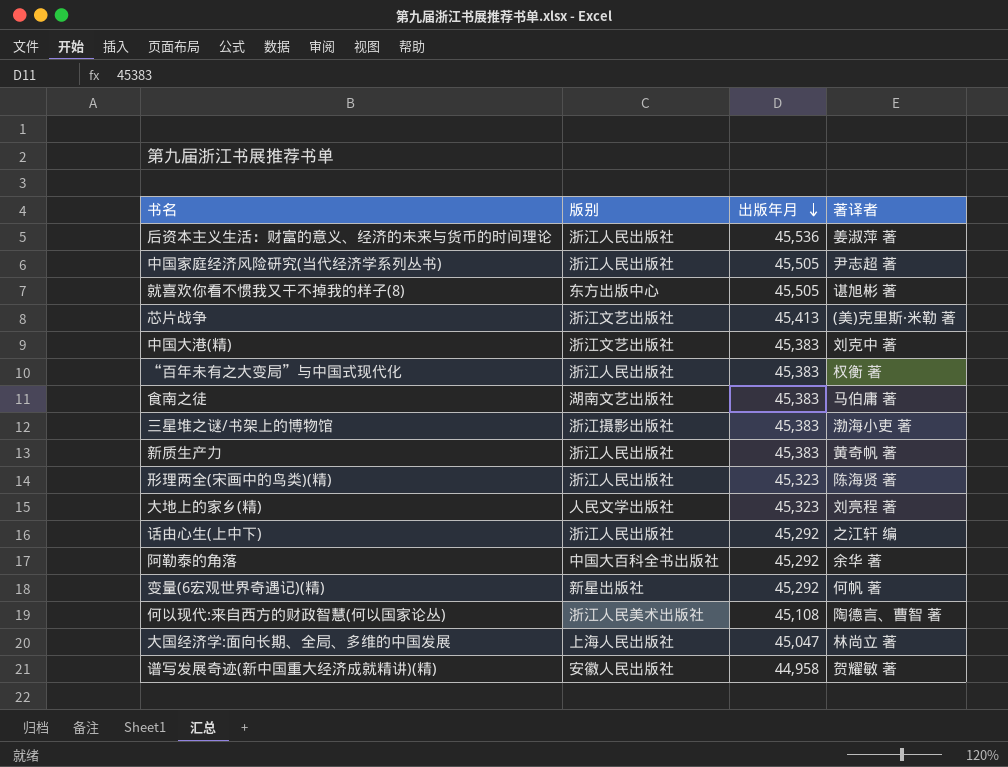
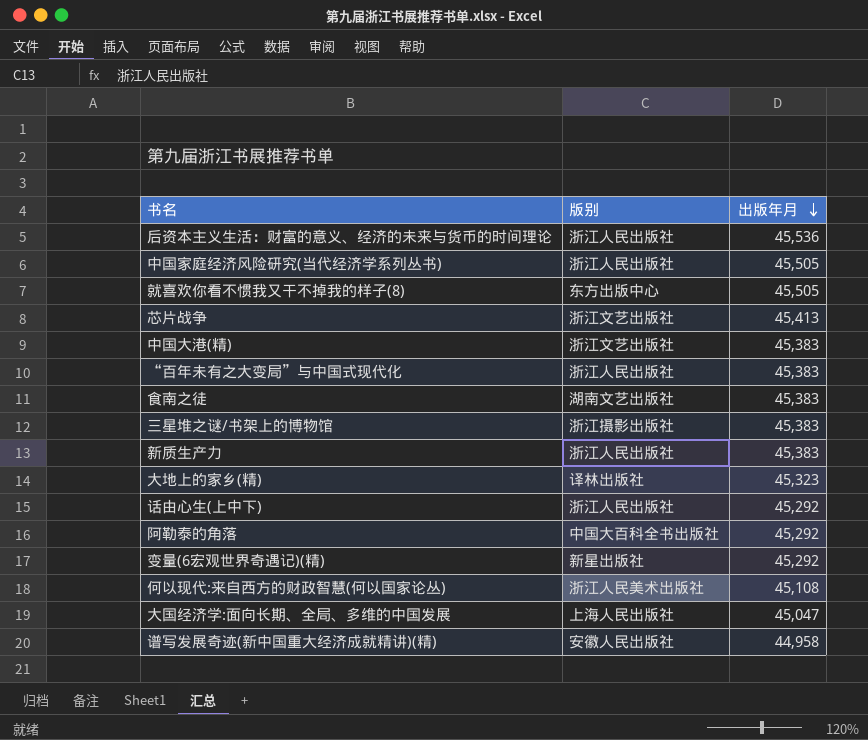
column 著译者 | position: 4 -> none
row 形理两全(宋画中的鸟类)(精): 浙江人民出版社 | 45,323 | 陈海贤 著 -> none
大地上的家乡(精) | 版别: 人民文学出版社 -> 译林出版社

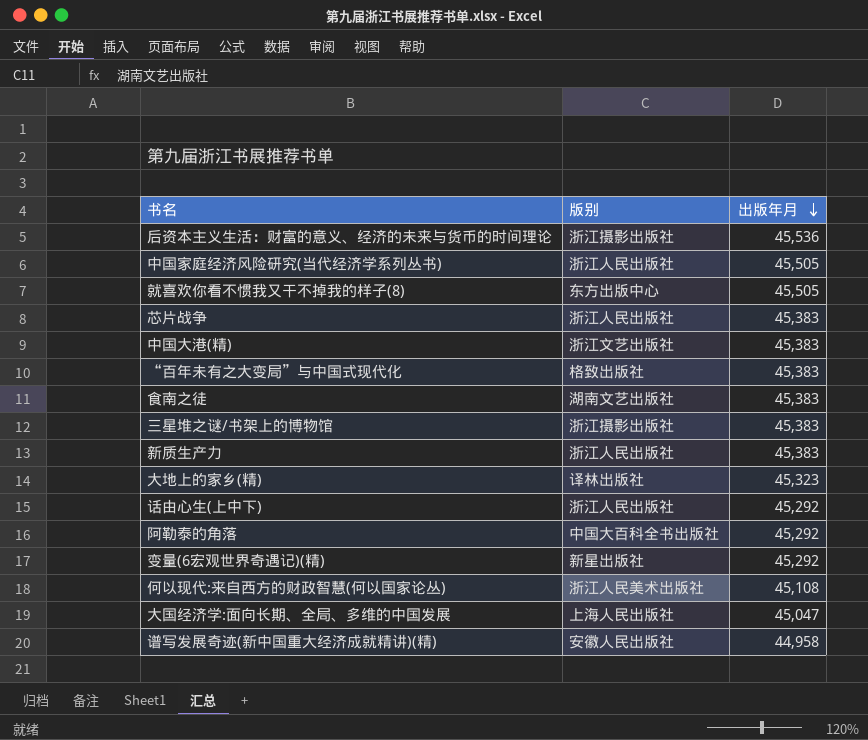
后资本主义生活：财富的意义、经济的未来与货币的时间理论 | 版别: 浙江人民出版社 -> 浙江摄影出版社
芯片战争 | 版别: 浙江文艺出版社 -> 浙江人民出版社
芯片战争 | 出版年月: 45,413 -> 45,383
“百年未有之大变局”与中国式现代化 | 版别: 浙江人民出版社 -> 格致出版社

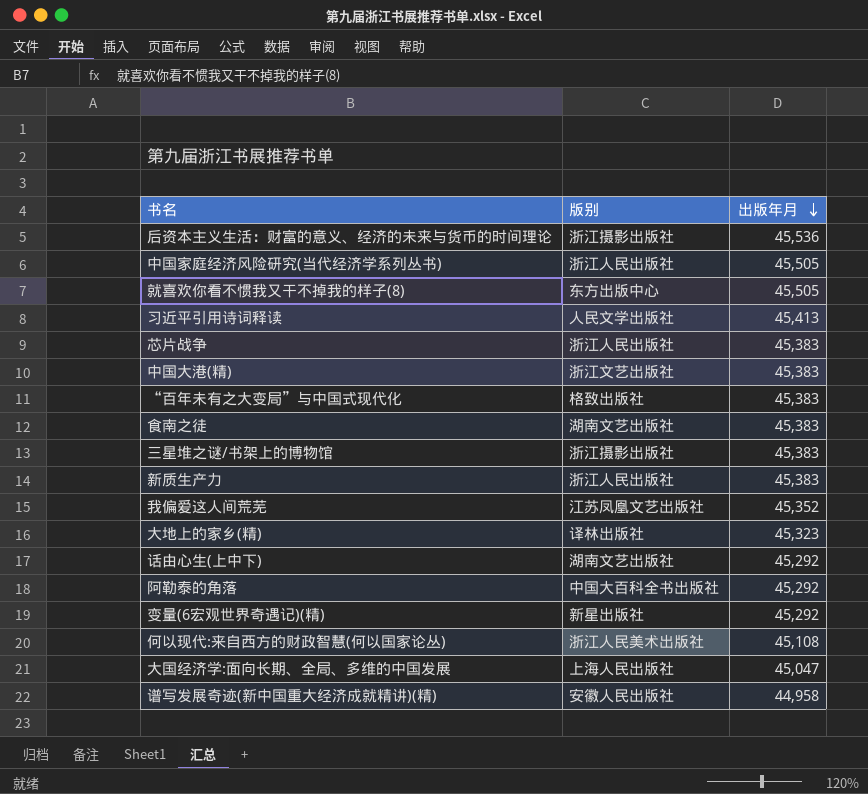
row 习近平引用诗词释读: none -> 人民文学出版社 | 45,413
row 我偏爱这人间荒芜: none -> 江苏凤凰文艺出版社 | 45,352
话由心生(上中下) | 版别: 浙江人民出版社 -> 湖南文艺出版社

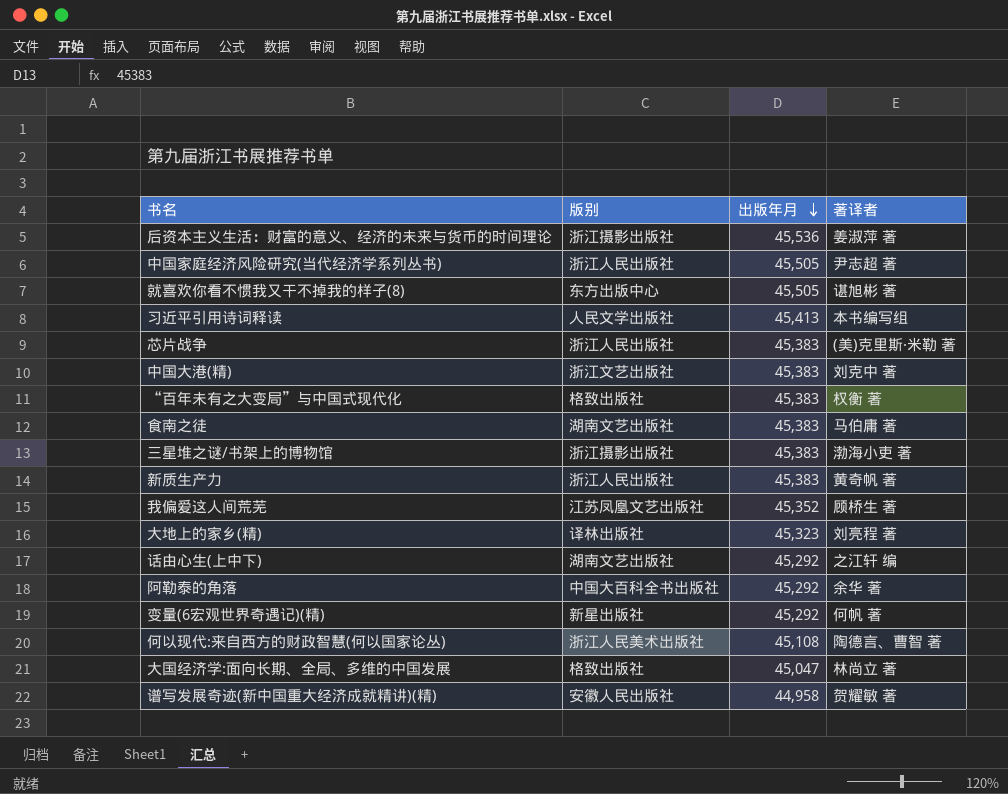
column 著译者 | position: none -> 4
大国经济学:面向长期、全局、多维的中国发展 | 版别: 上海人民出版社 -> 格致出版社

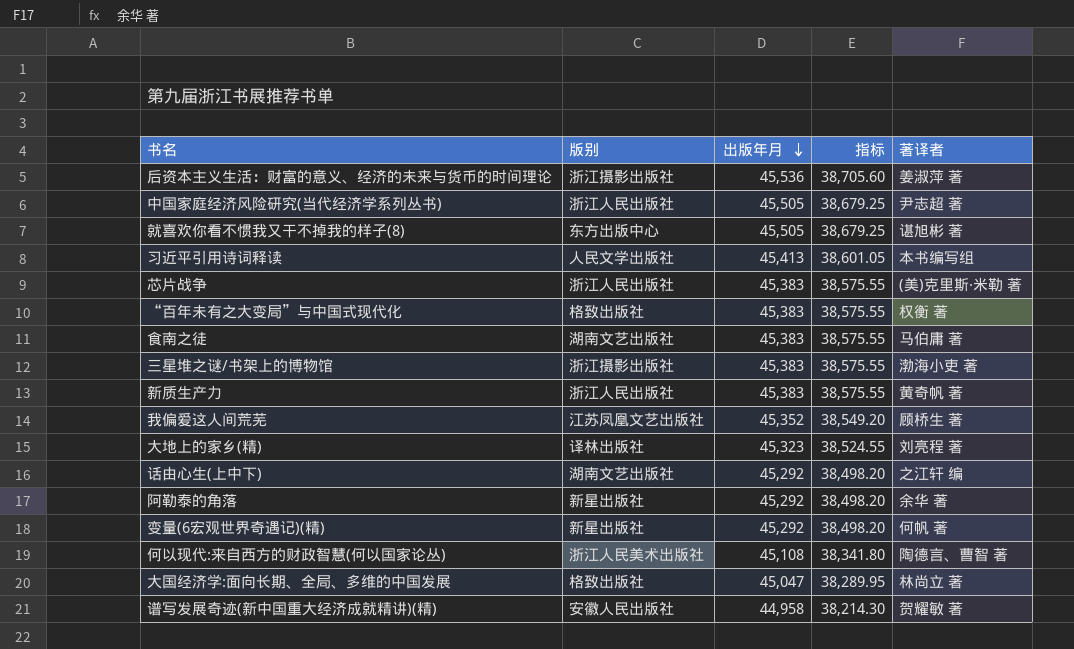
column 指标 | formula: none -> [出版年月] * 0.85
row 中国大港(精): 浙江文艺出版社 | 45,383 | 刘克中 著 -> none
阿勒泰的角落 | 版别: 中国大百科全书出版社 -> 新星出版社

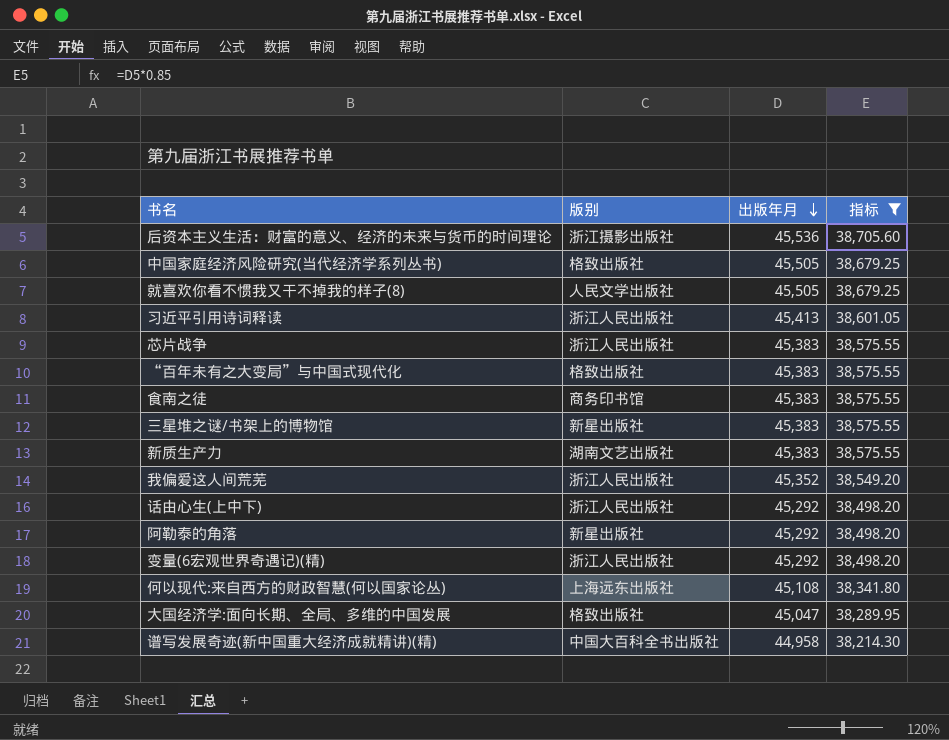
filter: none -> 指标 != 38,524.55
column 著译者 | position: 5 -> none
中国家庭经济风险研究(当代经济学系列丛书) | 版别: 浙江人民出版社 -> 格致出版社
就喜欢你看不惯我又干不掉我的样子(8) | 版别: 东方出版中心 -> 人民文学出版社
习近平引用诗词释读 | 版别: 人民文学出版社 -> 浙江人民出版社
食南之徒 | 版别: 湖南文艺出版社 -> 商务印书馆
三星堆之谜/书架上的博物馆 | 版别: 浙江摄影出版社 -> 新星出版社
新质生产力 | 版别: 浙江人民出版社 -> 湖南文艺出版社
我偏爱这人间荒芜 | 版别: 江苏凤凰文艺出版社 -> 浙江人民出版社
话由心生(上中下) | 版别: 湖南文艺出版社 -> 浙江人民出版社
变量(6宏观世界奇遇记)(精) | 版别: 新星出版社 -> 浙江人民出版社
何以现代:来自西方的财政智慧(何以国家论丛) | 版别: 浙江人民美术出版社 -> 上海远东出版社
谱写发展奇迹(新中国重大经济成就精讲)(精) | 版别: 安徽人民出版社 -> 中国大百科全书出版社

